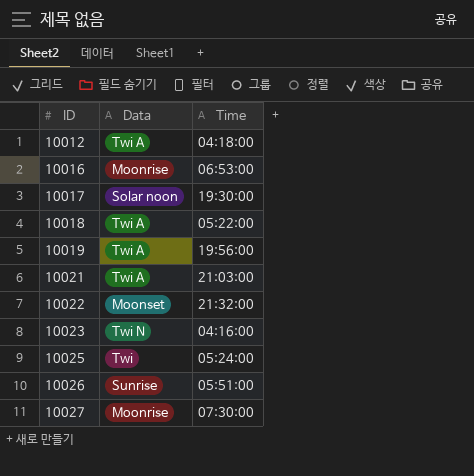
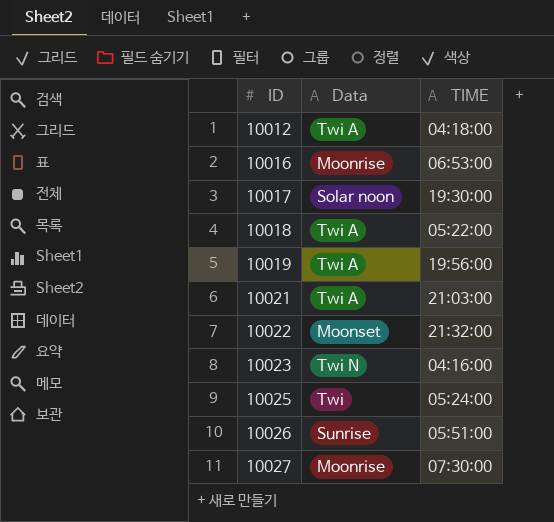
column name: Time -> TIME

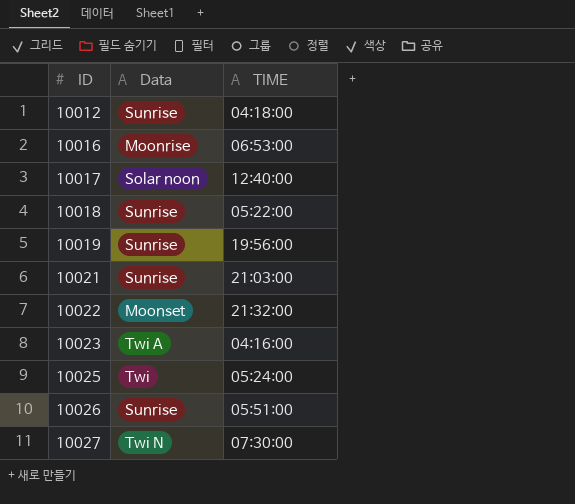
10012 | Data: Twi A -> Sunrise
10017 | TIME: 19:30:00 -> 12:40:00
10018 | Data: Twi A -> Sunrise
10019 | Data: Twi A -> Sunrise
10021 | Data: Twi A -> Sunrise
10023 | Data: Twi N -> Twi A
10027 | Data: Moonrise -> Twi N

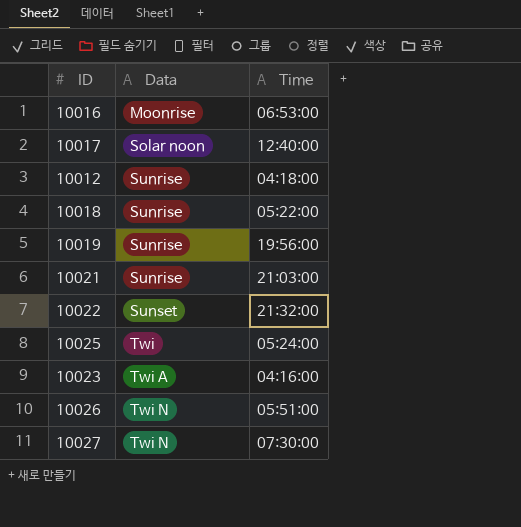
row order: ID ascending -> Data ascending
column name: TIME -> Time
10022 | Data: Moonset -> Sunset
10026 | Data: Sunrise -> Twi N

